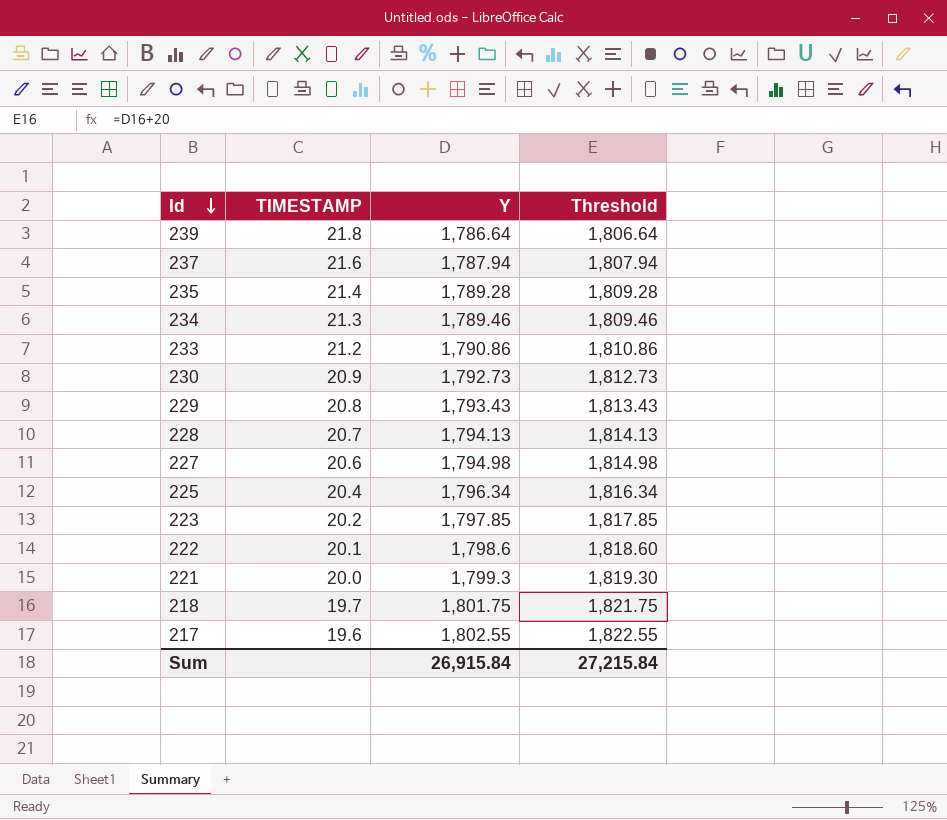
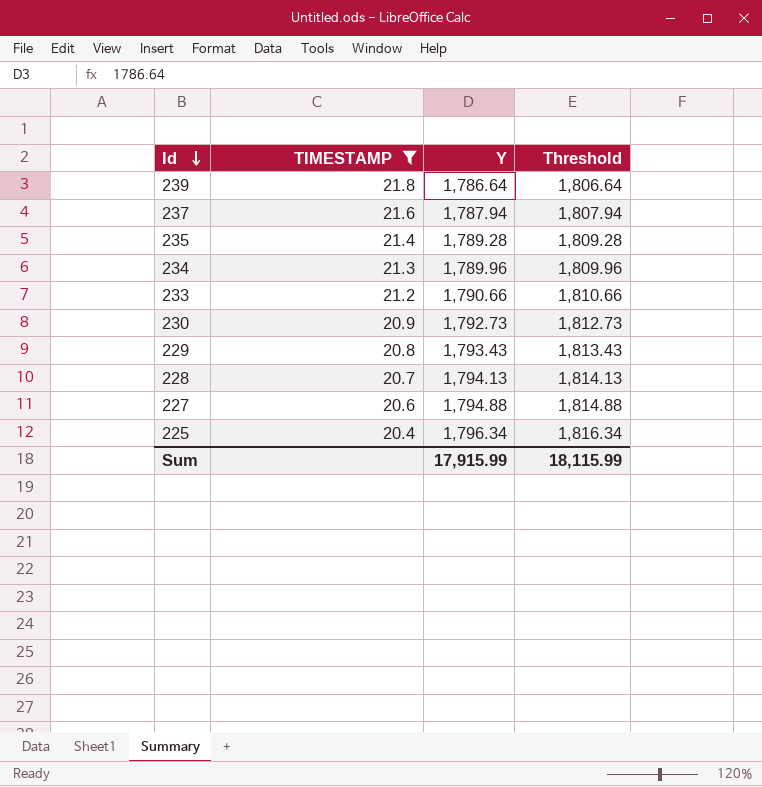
filter: none -> TIMESTAMP >= 20.4
234 | Y: 1,789.46 -> 1,789.96
234 | Threshold: 1,809.46 -> 1,809.96
233 | Y: 1,790.86 -> 1,790.66
233 | Threshold: 1,810.86 -> 1,810.66
227 | Y: 1,794.98 -> 1,794.88
227 | Threshold: 1,814.98 -> 1,814.88
Sum | Y: 26,915.84 -> 17,915.99
Sum | Threshold: 27,215.84 -> 18,115.99

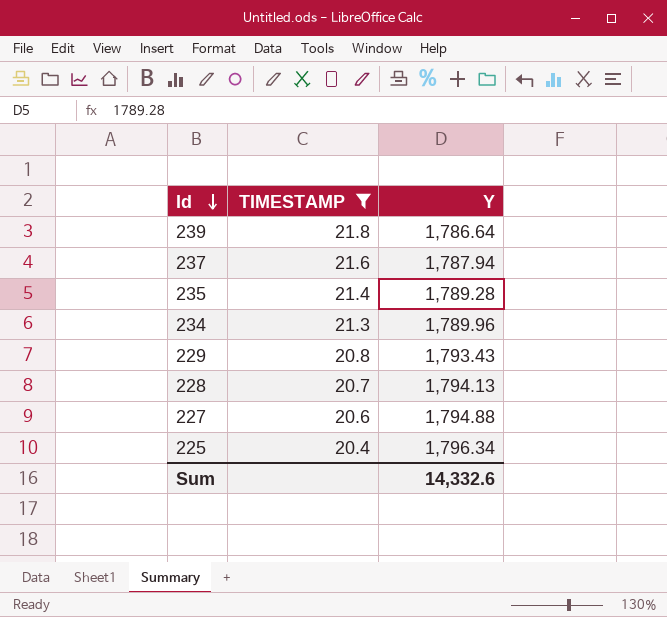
column Threshold | formula: [Y] + 20 -> none
row 233: 21.2 | 1,790.66 | 1,810.66 -> none
row 230: 20.9 | 1,792.73 | 1,812.73 -> none
Sum | Y: 17,915.99 -> 14,332.6

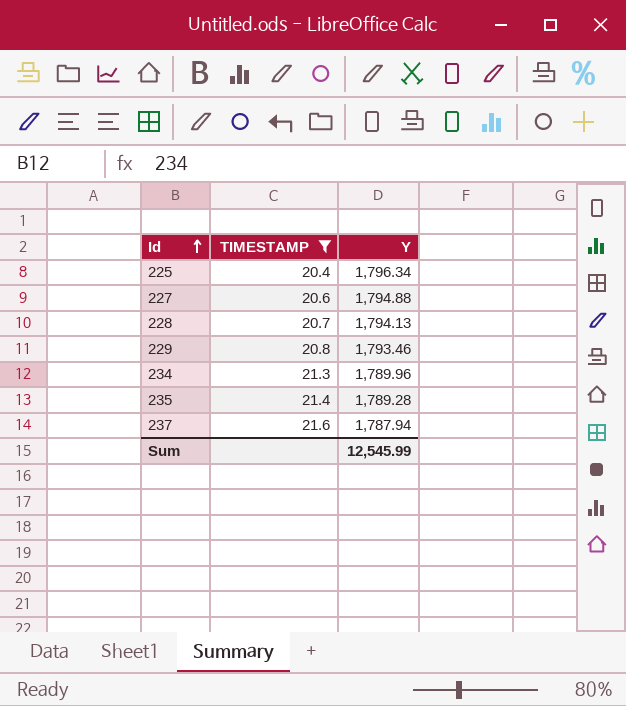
row order: Id descending -> Id ascending
row 239: 21.8 | 1,786.64 -> none
229 | Y: 1,793.43 -> 1,793.46
Sum | Y: 14,332.6 -> 12,545.99

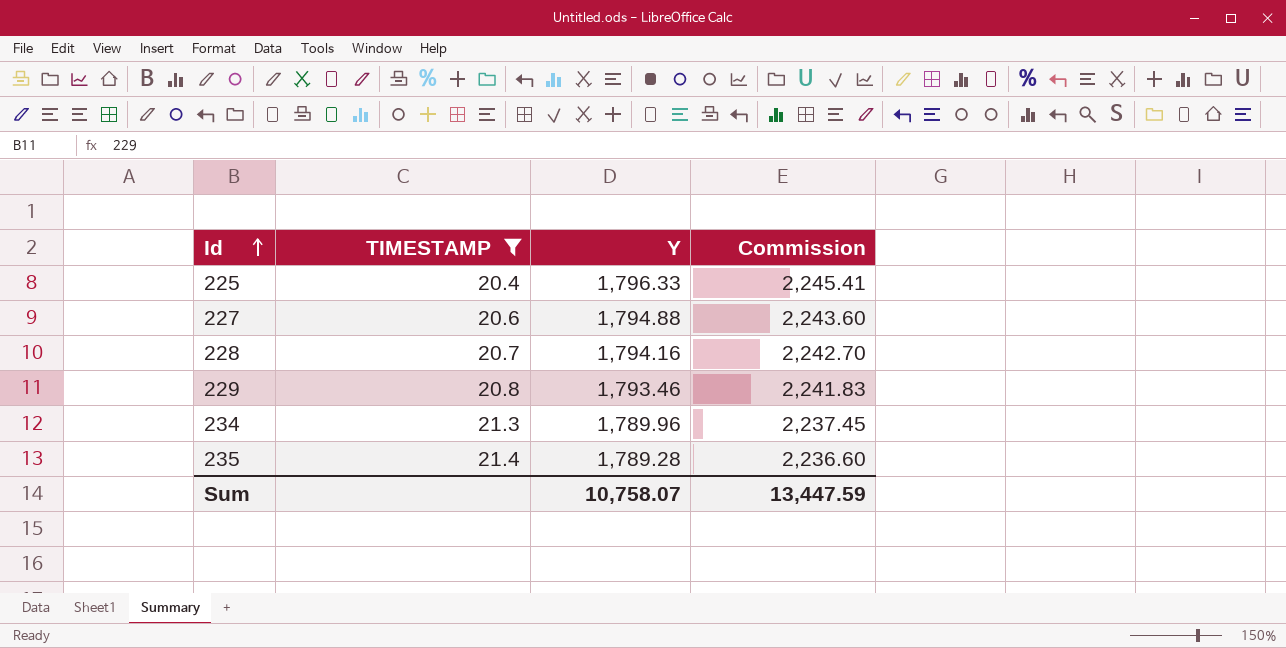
column Commission | formula: none -> [Y] * 1.25
row 237: 21.6 | 1,787.94 -> none
225 | Y: 1,796.34 -> 1,796.33
228 | Y: 1,794.13 -> 1,794.16
Sum | Y: 12,545.99 -> 10,758.07

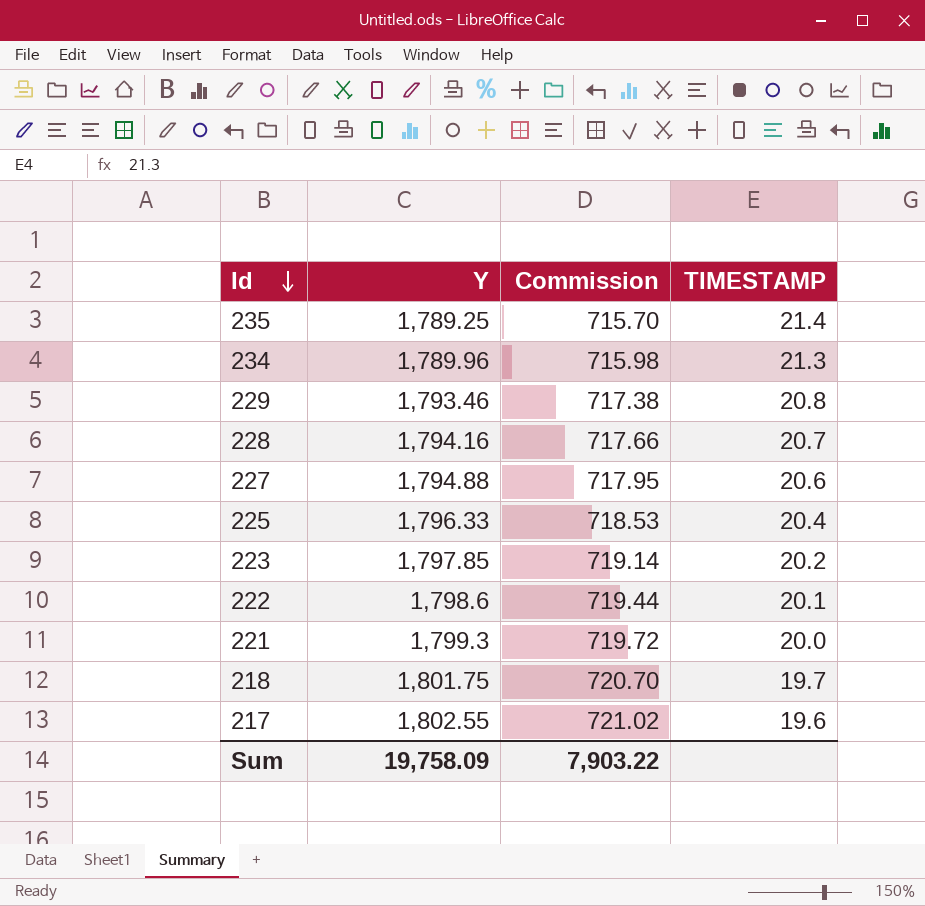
filter: TIMESTAMP >= 20.4 -> none
row order: Id ascending -> Id descending
column Commission | formula: [Y] * 1.25 -> [Y] * 0.4
column TIMESTAMP | position: 2 -> 4
235 | Y: 1,789.28 -> 1,789.25
Sum | Y: 10,758.07 -> 19,758.09
Sum | Commission: 13,447.59 -> 7,903.22

